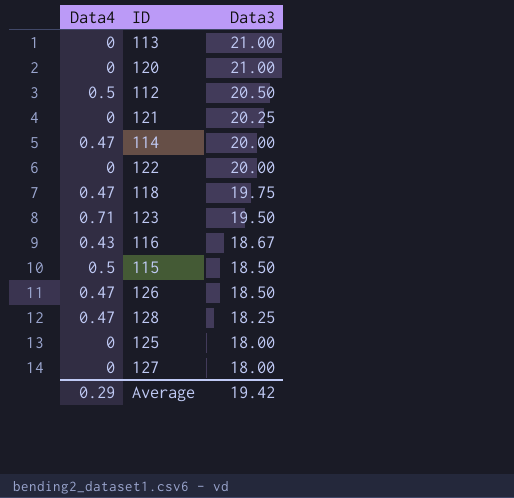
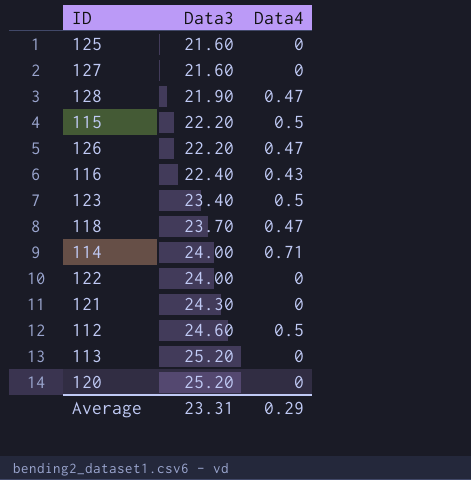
row order: Data3 descending -> Data3 ascending
column Data4 | position: 1 -> 3
125 | Data3: 18.00 -> 21.60
127 | Data3: 18.00 -> 21.60
128 | Data3: 18.25 -> 21.90
115 | Data3: 18.50 -> 22.20
126 | Data3: 18.50 -> 22.20
116 | Data3: 18.67 -> 22.40
123 | Data3: 19.50 -> 23.40
123 | Data4: 0.71 -> 0.5
118 | Data3: 19.75 -> 23.70
114 | Data3: 20.00 -> 24.00
114 | Data4: 0.47 -> 0.71
122 | Data3: 20.00 -> 24.00
121 | Data3: 20.25 -> 24.30
112 | Data3: 20.50 -> 24.60
113 | Data3: 21.00 -> 25.20
120 | Data3: 21.00 -> 25.20
Average | Data3: 19.42 -> 23.31

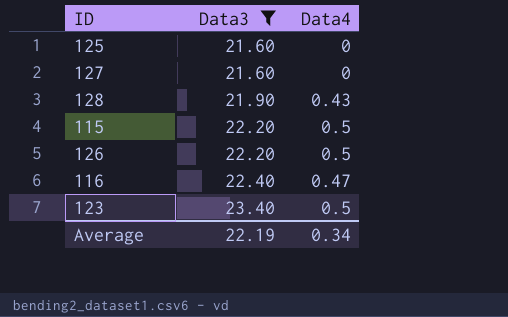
filter: none -> Data3 <= 23.40
128 | Data4: 0.47 -> 0.43
126 | Data4: 0.47 -> 0.5
116 | Data4: 0.43 -> 0.47
Average | Data3: 23.31 -> 22.19
Average | Data4: 0.29 -> 0.34

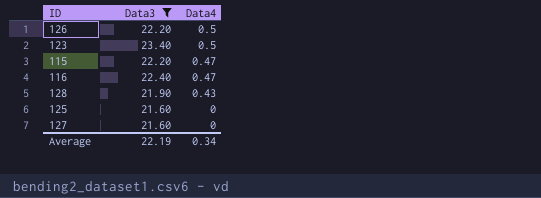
row order: Data3 ascending -> Data4 descending
115 | Data4: 0.5 -> 0.47

